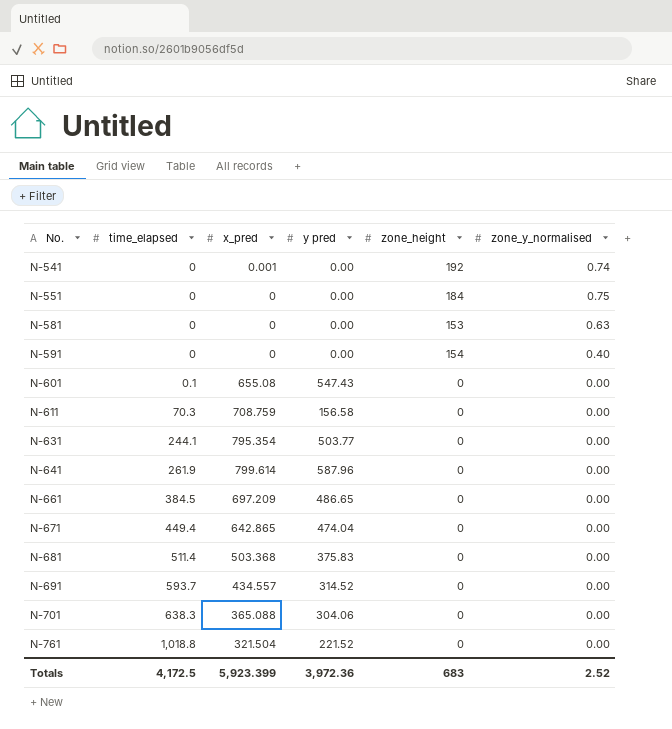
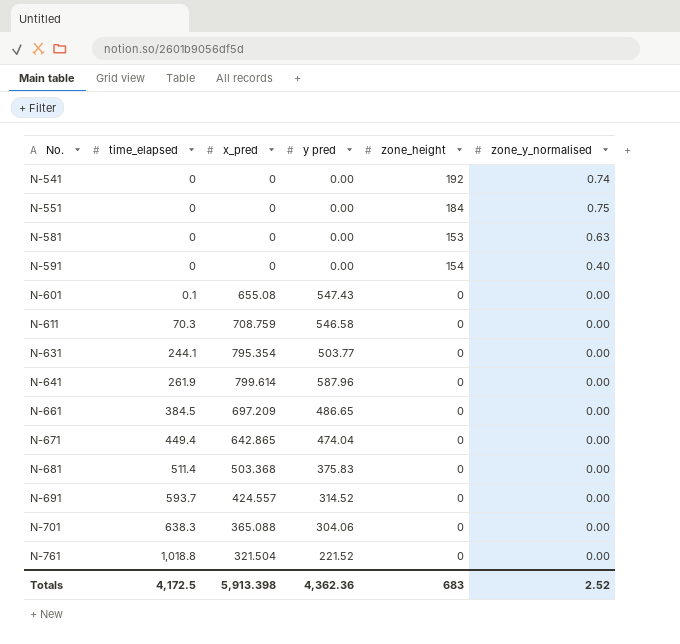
N-541 | x_pred: 0.001 -> 0
N-611 | y pred: 156.58 -> 546.58
N-691 | x_pred: 434.557 -> 424.557
Totals | x_pred: 5,923.399 -> 5,913.398
Totals | y pred: 3,972.36 -> 4,362.36

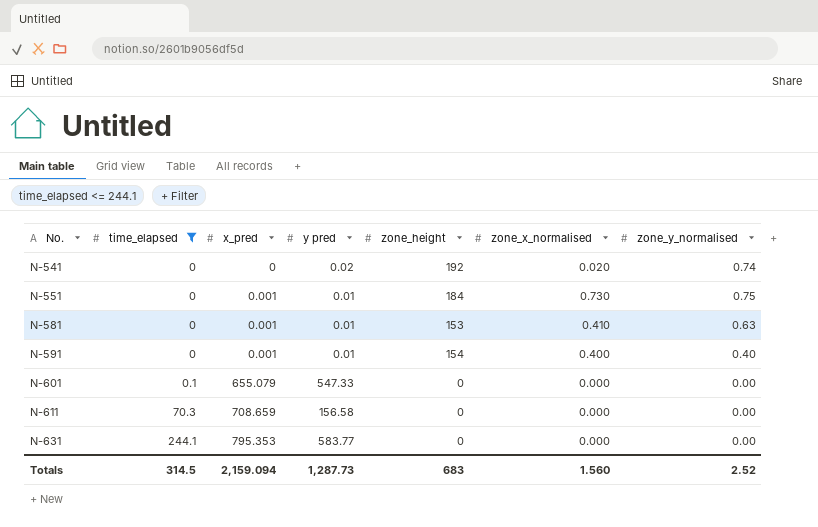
filter: none -> time_elapsed <= 244.1
column zone_x_normalised | position: none -> 6
N-541 | y pred: 0.00 -> 0.02
N-551 | x_pred: 0 -> 0.001
N-551 | y pred: 0.00 -> 0.01
N-581 | x_pred: 0 -> 0.001
N-581 | y pred: 0.00 -> 0.01
N-591 | x_pred: 0 -> 0.001
N-591 | y pred: 0.00 -> 0.01
N-601 | x_pred: 655.08 -> 655.079
N-601 | y pred: 547.43 -> 547.33
N-611 | x_pred: 708.759 -> 708.659
N-611 | y pred: 546.58 -> 156.58
N-631 | x_pred: 795.354 -> 795.353
N-631 | y pred: 503.77 -> 583.77
Totals | time_elapsed: 4,172.5 -> 314.5
Totals | x_pred: 5,913.398 -> 2,159.094
Totals | y pred: 4,362.36 -> 1,287.73

